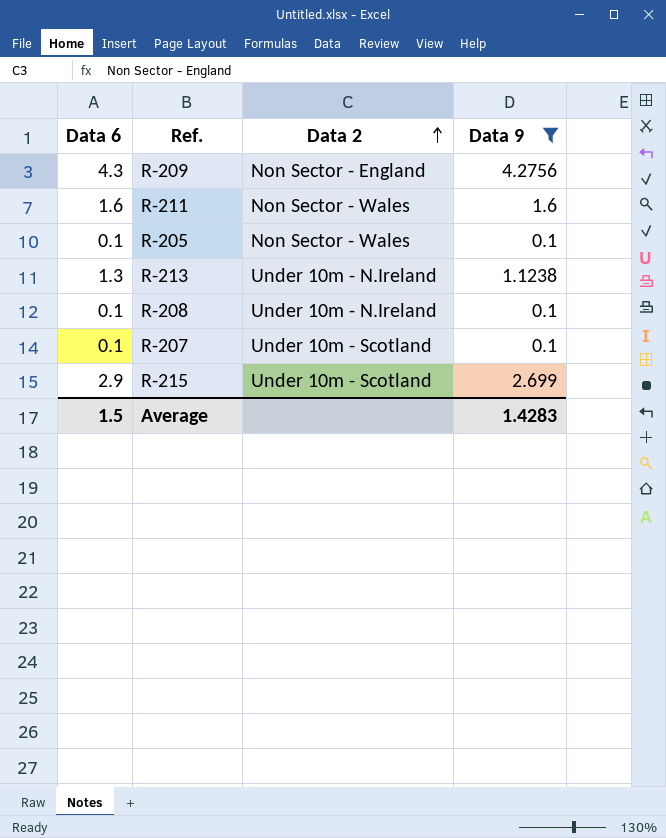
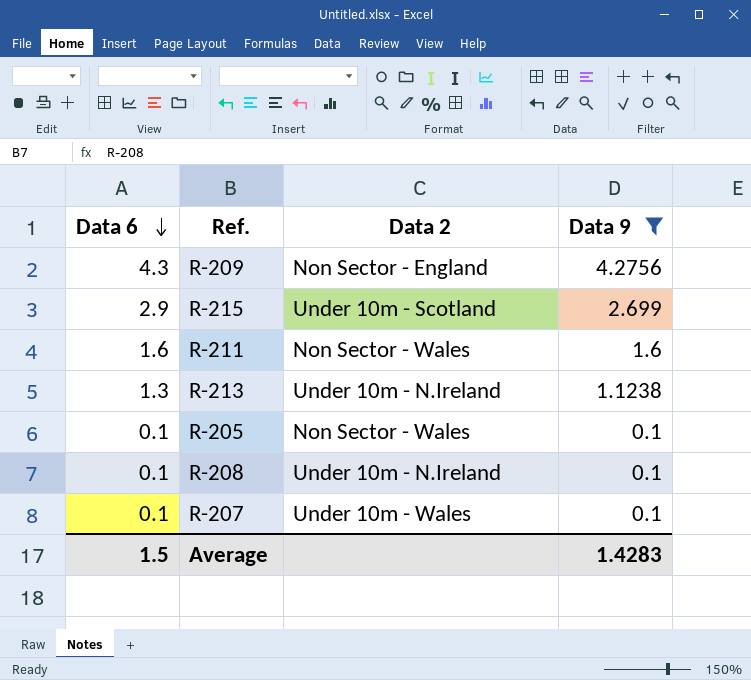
row order: Data 2 ascending -> Data 6 descending
R-207 | Data 2: Under 10m - Scotland -> Under 10m - Wales

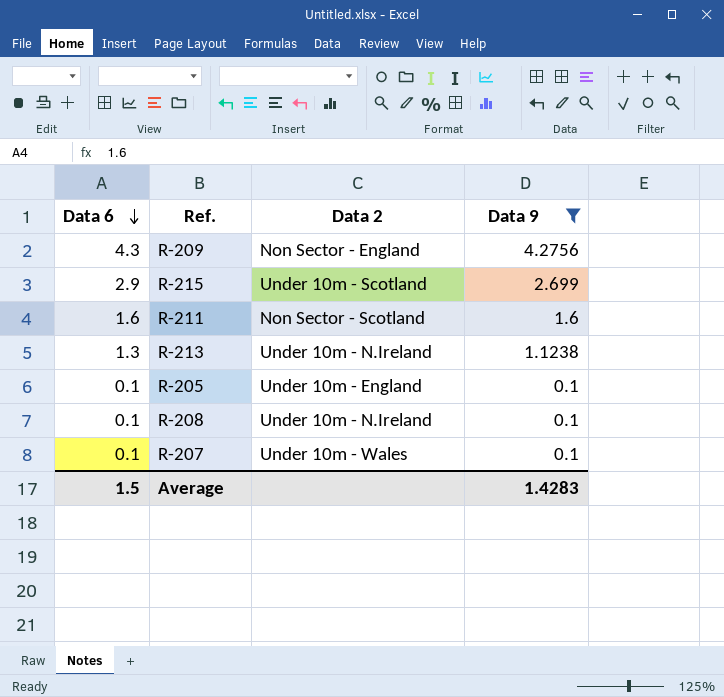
R-211 | Data 2: Non Sector - Wales -> Non Sector - Scotland
R-205 | Data 2: Non Sector - Wales -> Under 10m - England

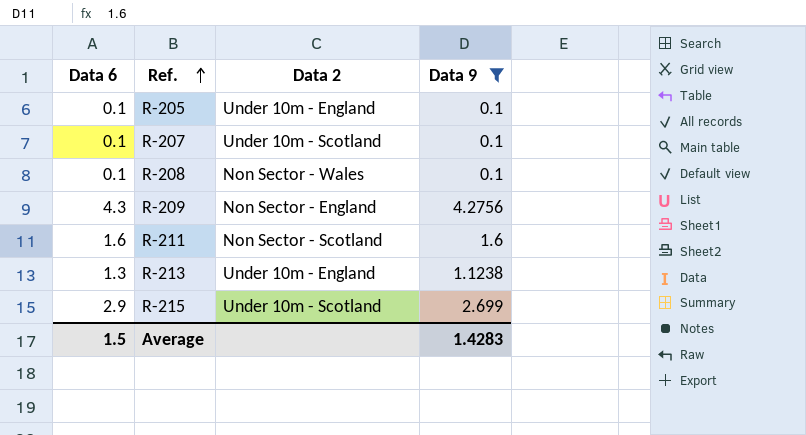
row order: Data 6 descending -> Ref. ascending
R-207 | Data 2: Under 10m - Wales -> Under 10m - Scotland
R-208 | Data 2: Under 10m - N.Ireland -> Non Sector - Wales
R-213 | Data 2: Under 10m - N.Ireland -> Under 10m - England

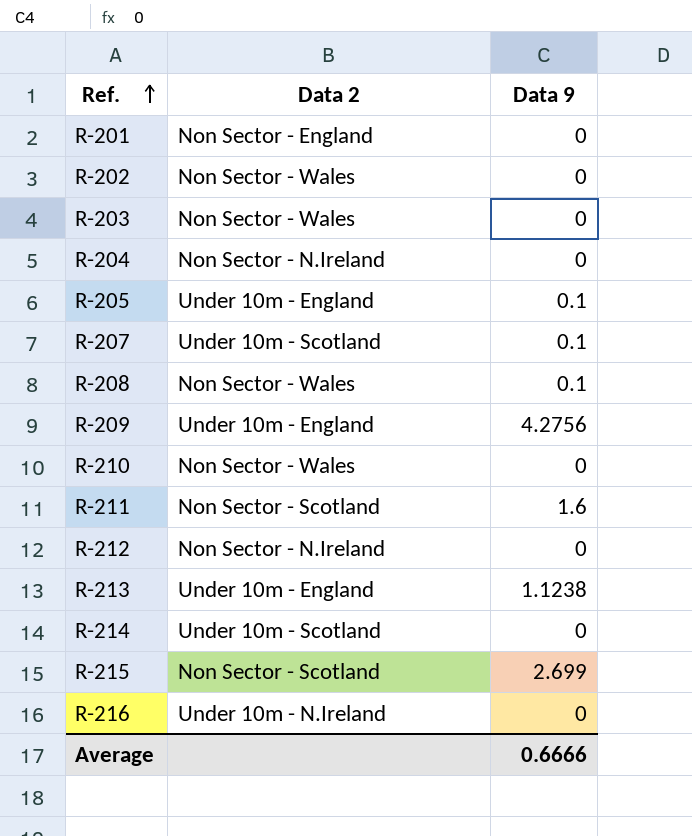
filter: Data 9 != 0 -> none
column Data 6 | position: 1 -> none
R-209 | Data 2: Non Sector - England -> Under 10m - England
R-215 | Data 2: Under 10m - Scotland -> Non Sector - Scotland
Average | Data 9: 1.4283 -> 0.6666

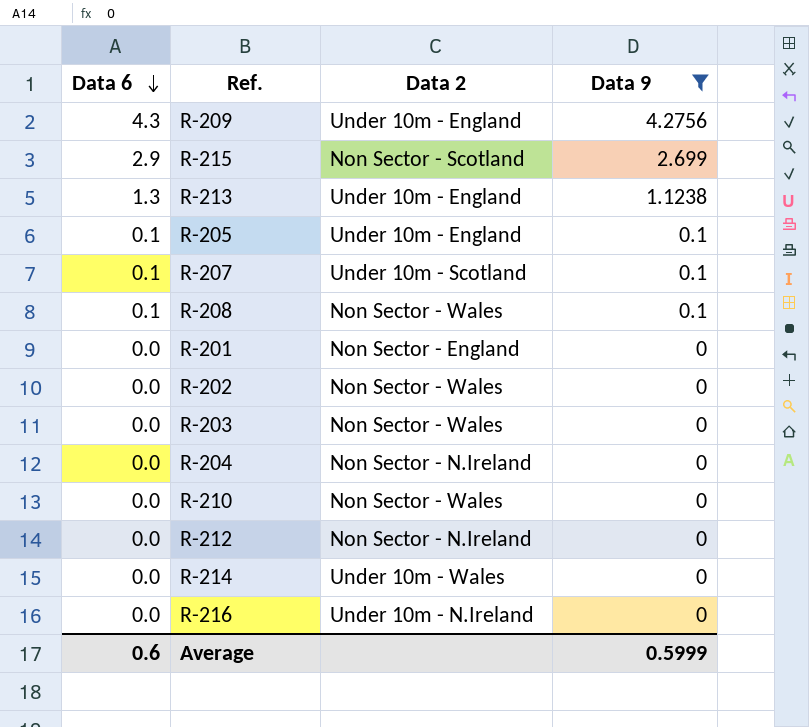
filter: none -> Data 9 != 1.6
row order: Ref. ascending -> Data 6 descending
column Data 6 | position: none -> 1
R-214 | Data 2: Under 10m - Scotland -> Under 10m - Wales
Average | Data 9: 0.6666 -> 0.5999

